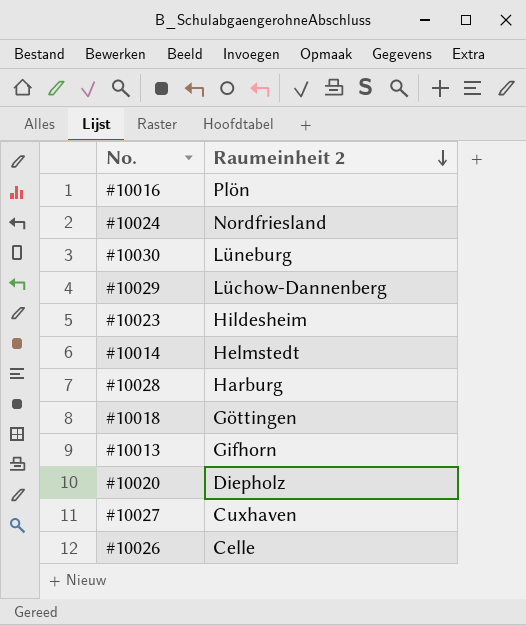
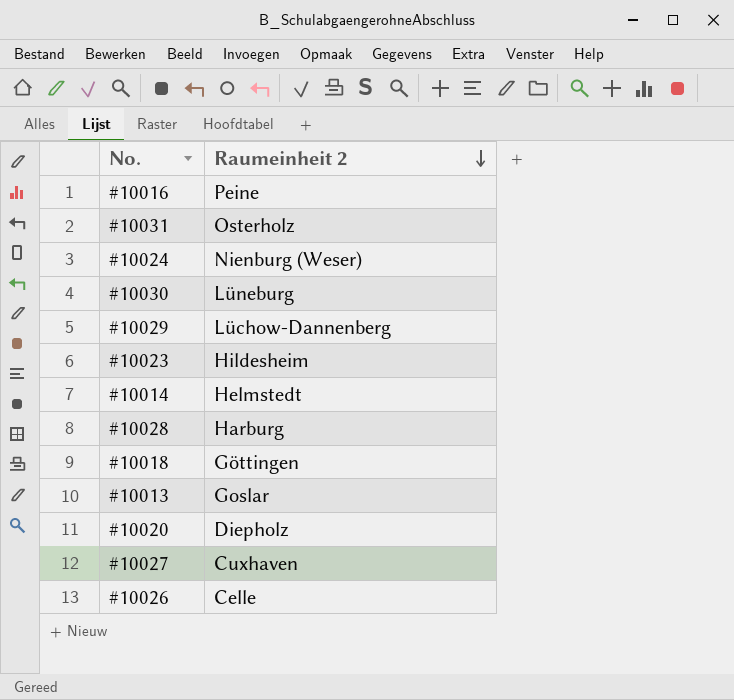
#10016 | Raumeinheit 2: Plön -> Peine
row #10031: none -> Osterholz
#10024 | Raumeinheit 2: Nordfriesland -> Nienburg (Weser)
#10013 | Raumeinheit 2: Gifhorn -> Goslar

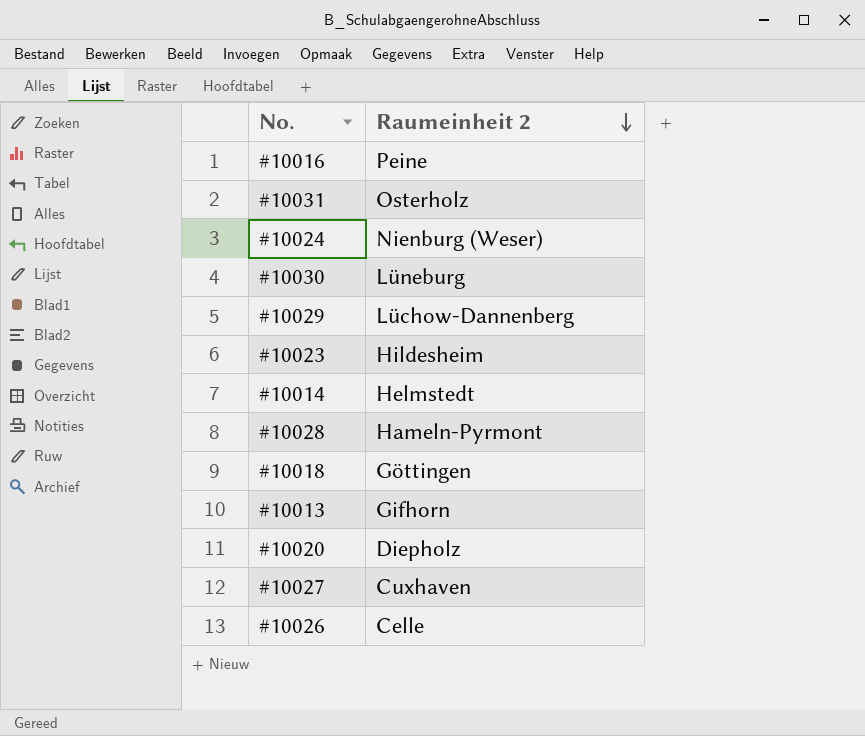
#10028 | Raumeinheit 2: Harburg -> Hameln-Pyrmont
#10013 | Raumeinheit 2: Goslar -> Gifhorn

